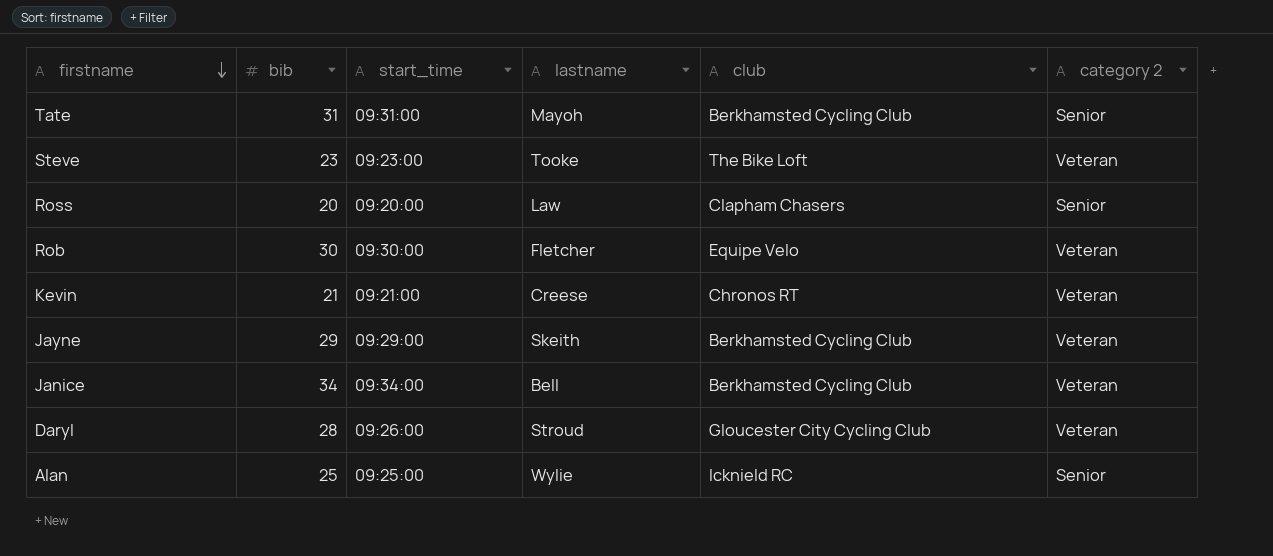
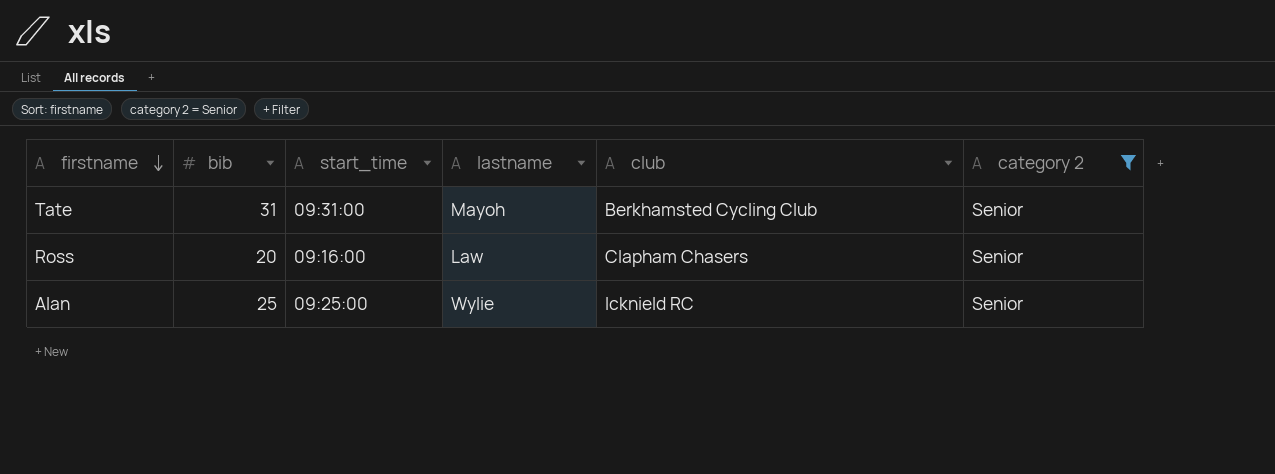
filter: none -> category 2 = Senior
Ross | start_time: 09:20:00 -> 09:16:00

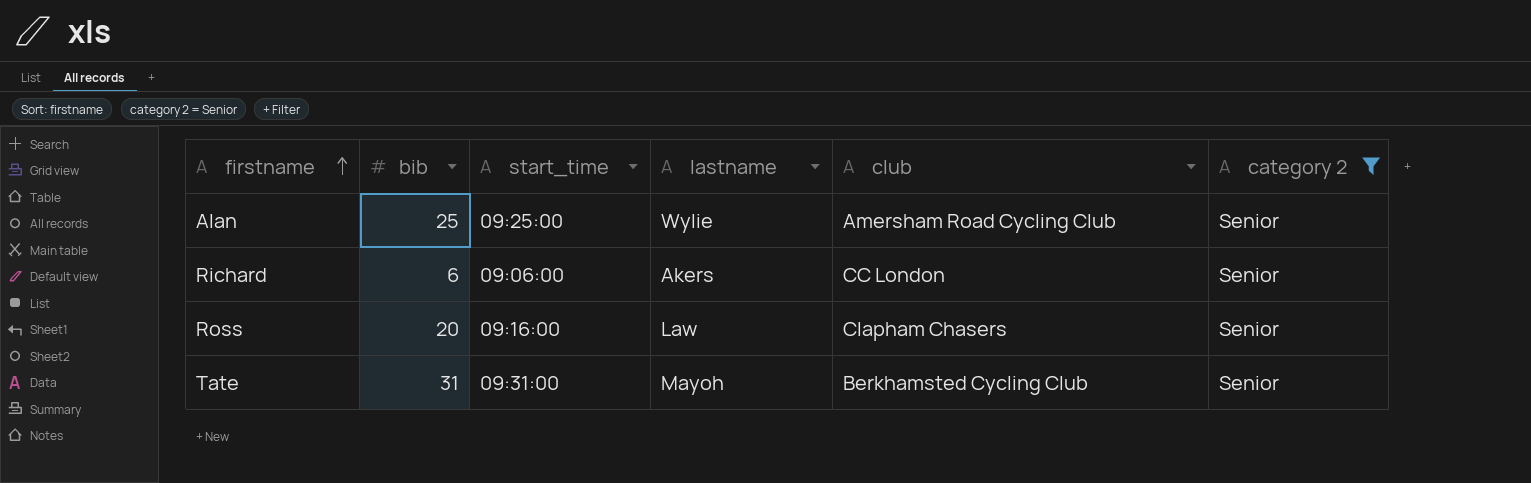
row order: firstname descending -> firstname ascending
Alan | club: Icknield RC -> Amersham Road Cycling Club
row Richard: none -> 6 | 09:06:00 | Akers | CC London | Senior

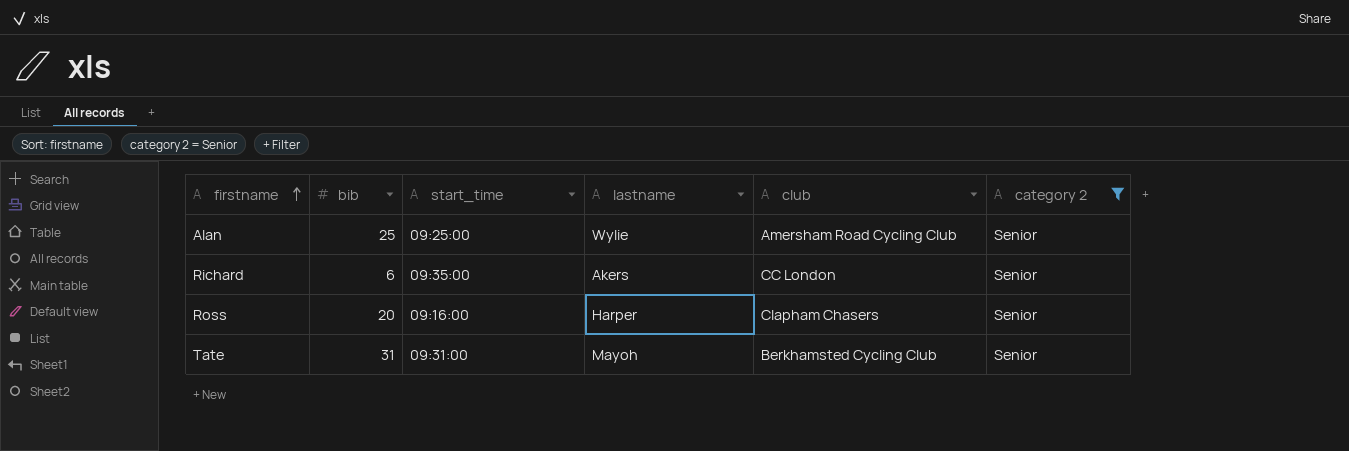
Richard | start_time: 09:06:00 -> 09:35:00
Ross | lastname: Law -> Harper

